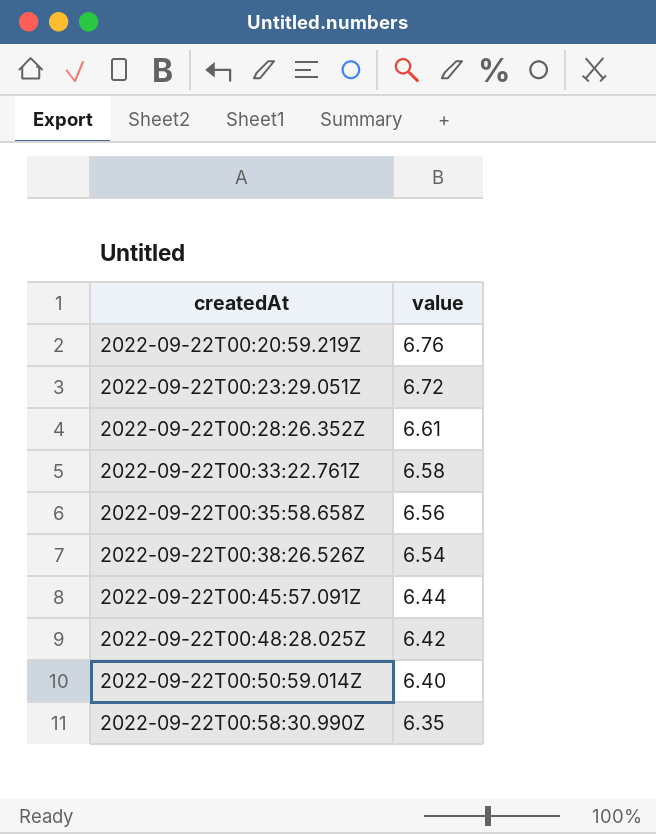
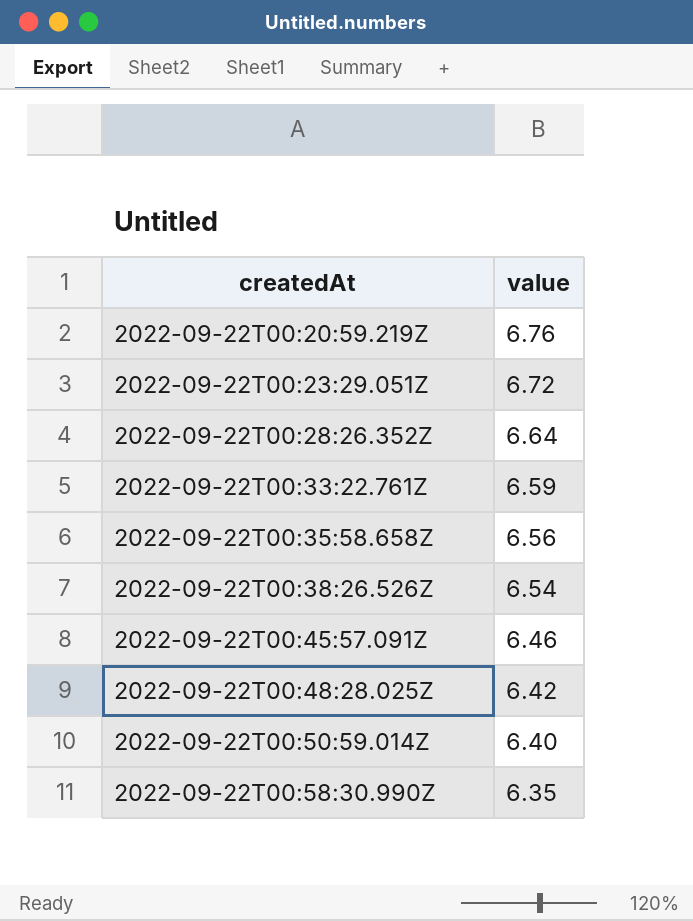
2022-09-22T00:28:26.352Z | value: 6.61 -> 6.64
2022-09-22T00:33:22.761Z | value: 6.58 -> 6.59
2022-09-22T00:45:57.091Z | value: 6.44 -> 6.46

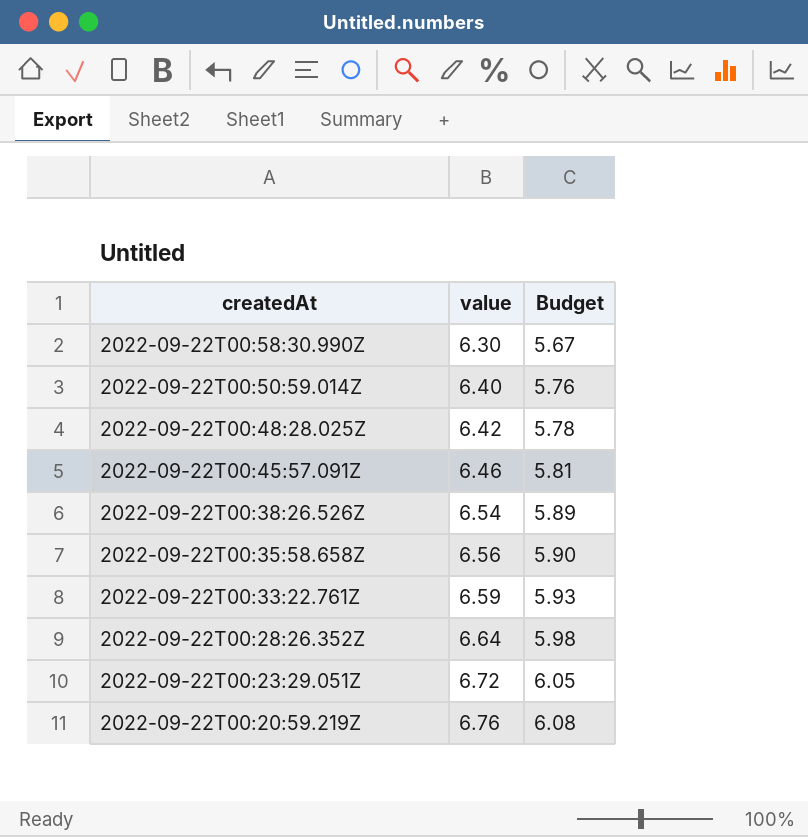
row order: createdAt ascending -> createdAt descending
column Budget | formula: none -> [value] * 0.9
2022-09-22T00:58:30.990Z | value: 6.35 -> 6.30

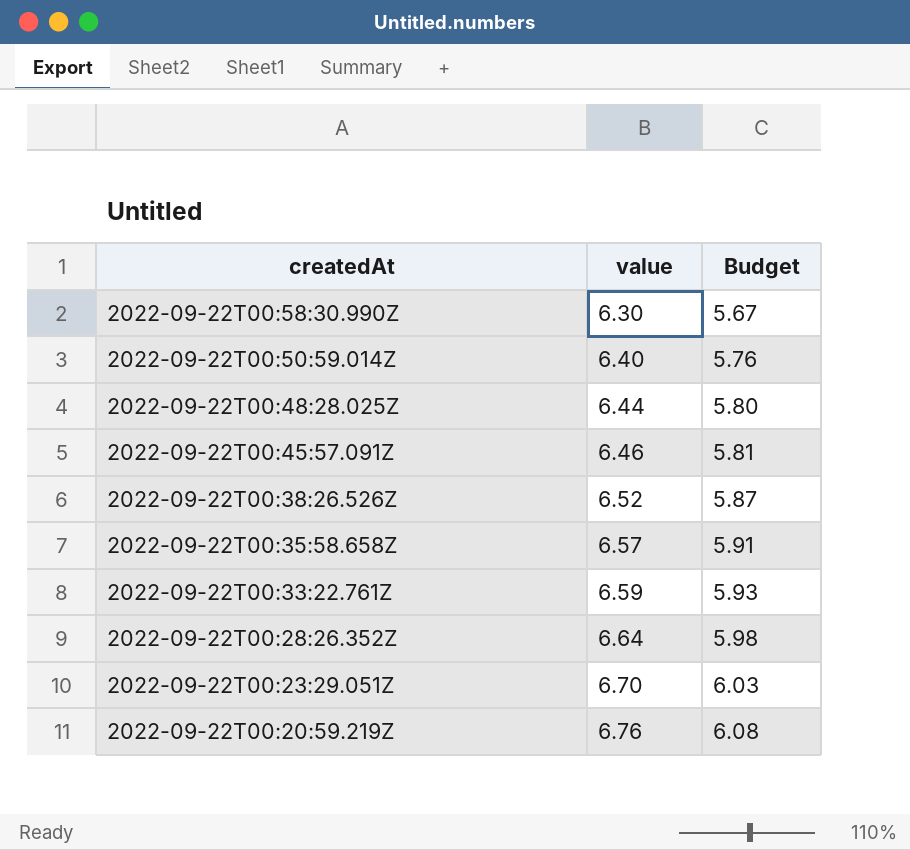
2022-09-22T00:48:28.025Z | value: 6.42 -> 6.44
2022-09-22T00:48:28.025Z | Budget: 5.78 -> 5.80
2022-09-22T00:38:26.526Z | value: 6.54 -> 6.52
2022-09-22T00:38:26.526Z | Budget: 5.89 -> 5.87
2022-09-22T00:35:58.658Z | value: 6.56 -> 6.57
2022-09-22T00:35:58.658Z | Budget: 5.90 -> 5.91
2022-09-22T00:23:29.051Z | value: 6.72 -> 6.70
2022-09-22T00:23:29.051Z | Budget: 6.05 -> 6.03

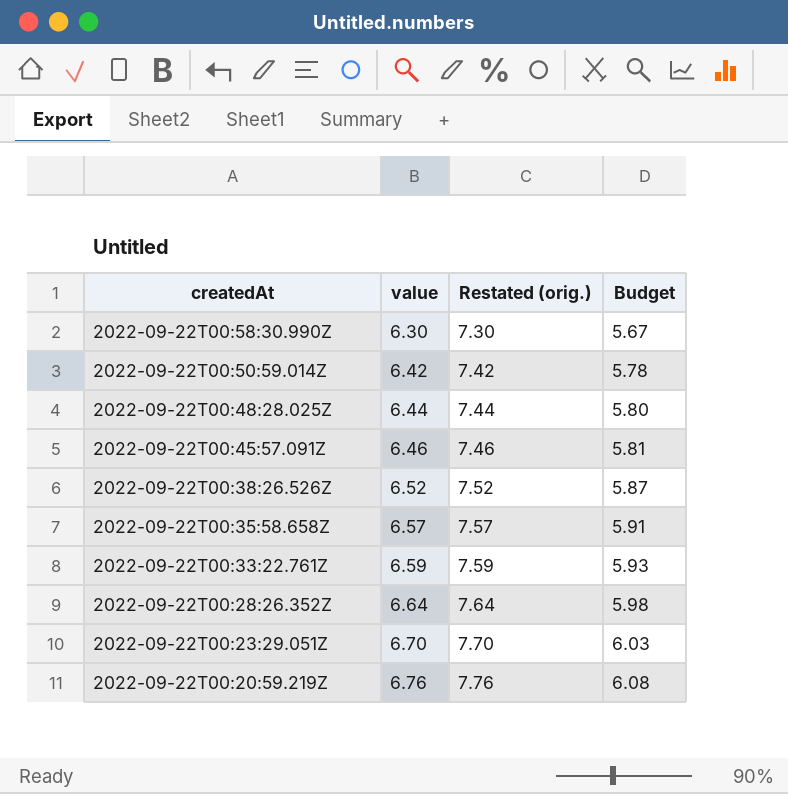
column Restated (orig.) | formula: none -> [value] + 1
2022-09-22T00:50:59.014Z | value: 6.40 -> 6.42
2022-09-22T00:50:59.014Z | Budget: 5.76 -> 5.78

